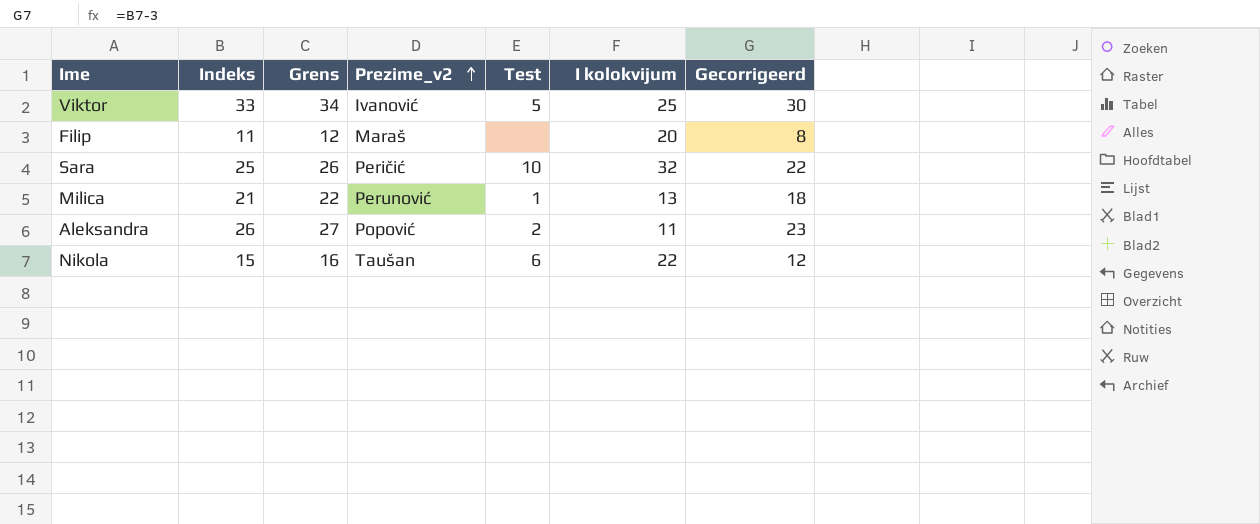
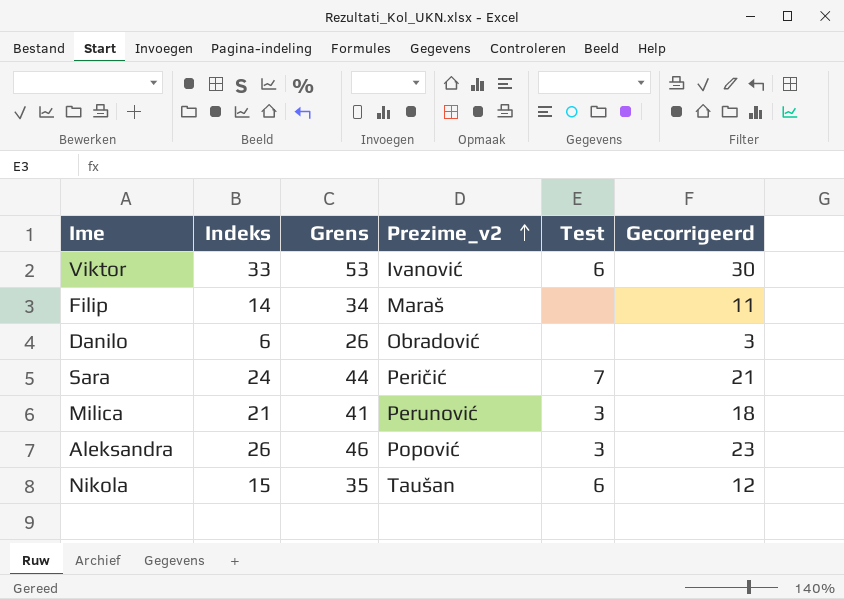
column I kolokvijum | position: 6 -> none
column Grens | formula: [Indeks] + 1 -> [Indeks] + 20
Viktor | Test: 5 -> 6
Filip | Indeks: 11 -> 14
Filip | Gecorrigeerd: 8 -> 11
row Danilo: none -> 6 | 26 | Obradović | none | 3
Sara | Indeks: 25 -> 24
Sara | Test: 10 -> 7
Sara | Gecorrigeerd: 22 -> 21
Milica | Test: 1 -> 3
Aleksandra | Test: 2 -> 3

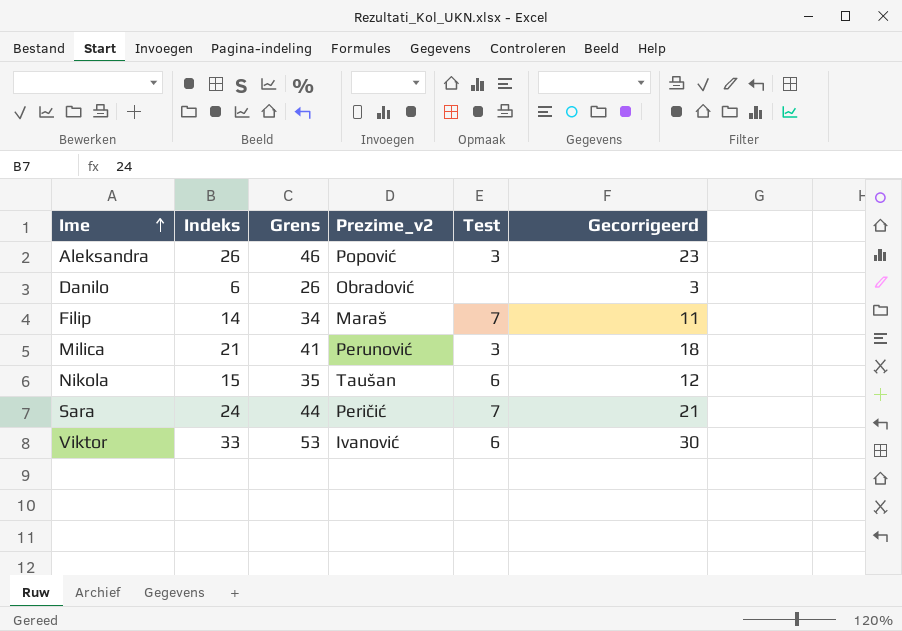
row order: Prezime_v2 ascending -> Ime ascending
Filip | Test: none -> 7

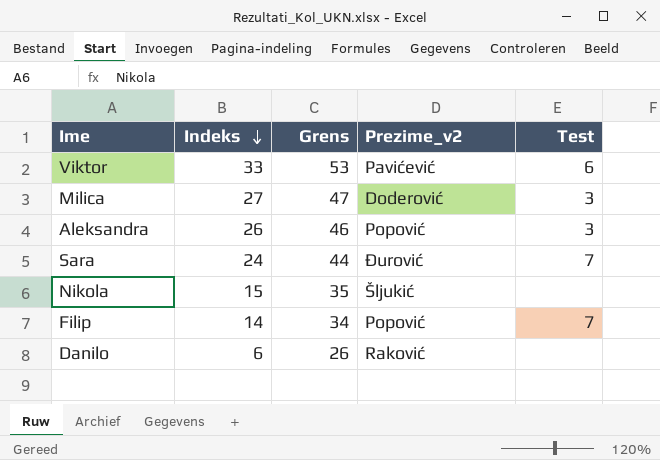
row order: Ime ascending -> Indeks descending
column Gecorrigeerd | formula: [Indeks] - 3 -> none
Viktor | Prezime_v2: Ivanović -> Pavićević
Milica | Indeks: 21 -> 27
Milica | Grens: 41 -> 47
Milica | Prezime_v2: Perunović -> Doderović
Sara | Prezime_v2: Peričić -> Đurović
Nikola | Prezime_v2: Taušan -> Šljukić
Nikola | Test: 6 -> none
Filip | Prezime_v2: Maraš -> Popović
Danilo | Prezime_v2: Obradović -> Raković

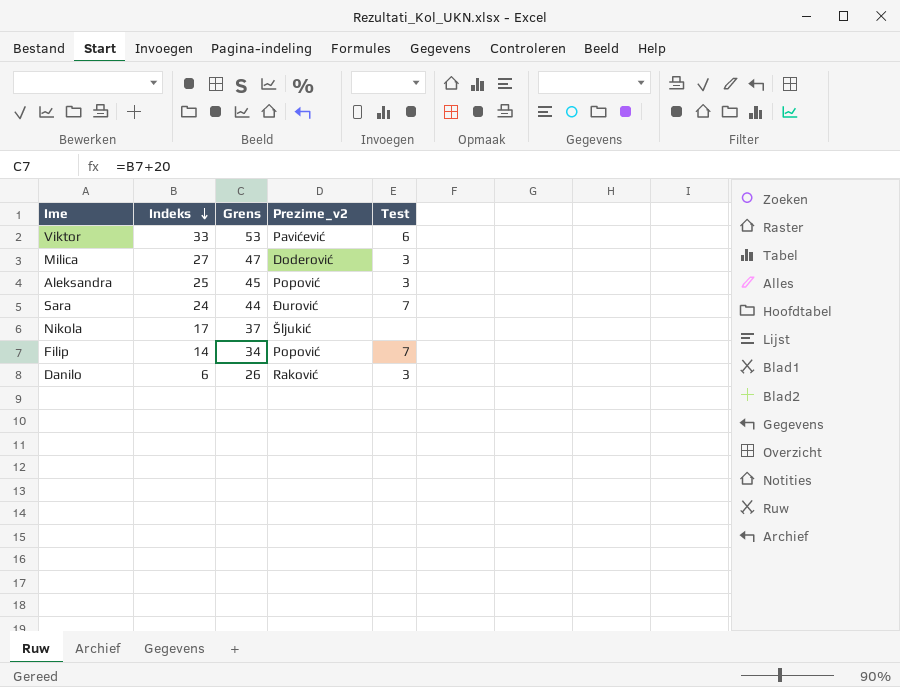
Aleksandra | Indeks: 26 -> 25
Aleksandra | Grens: 46 -> 45
Nikola | Indeks: 15 -> 17
Nikola | Grens: 35 -> 37
Danilo | Test: none -> 3

